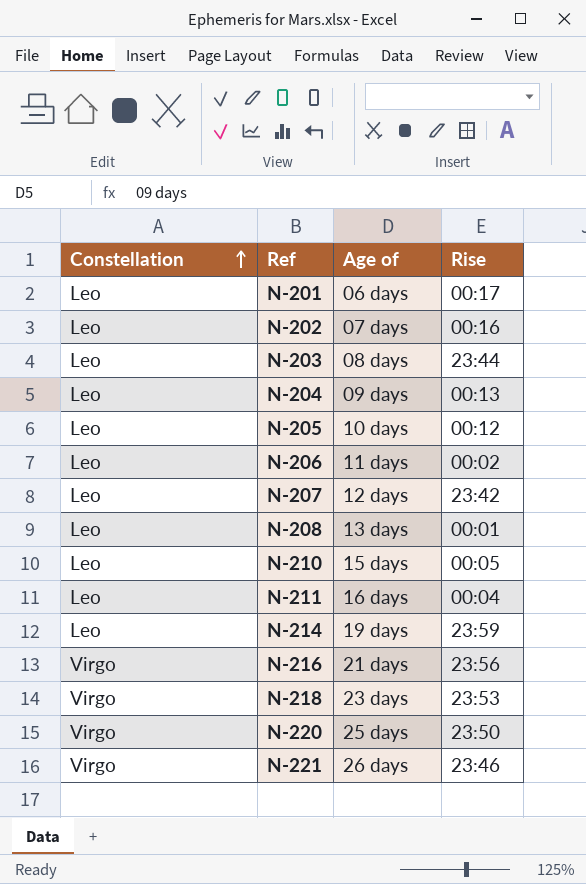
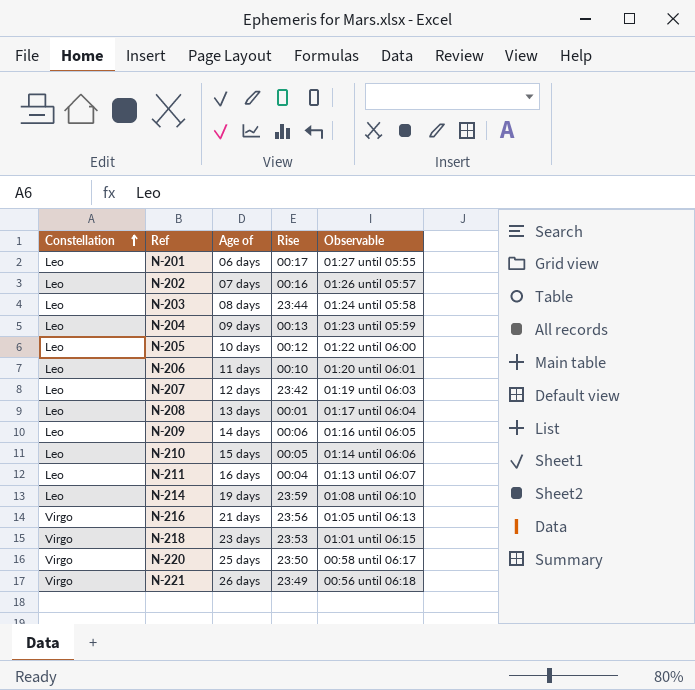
column Observable | position: none -> 5
N-206 | Rise: 00:02 -> 00:10
row N-209: none -> Leo | 14 days | 00:06 | 01:16 until 06:05
N-221 | Rise: 23:46 -> 23:49

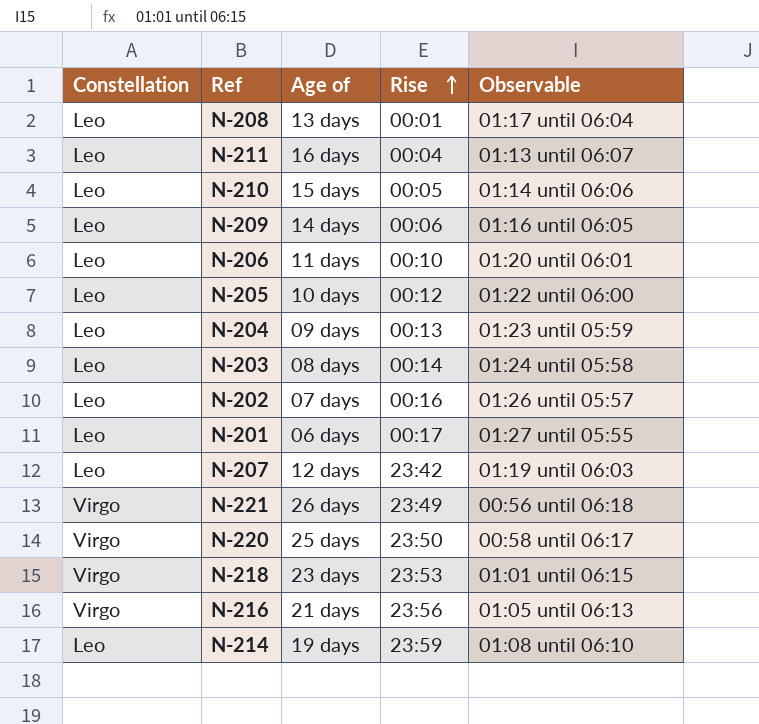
row order: Constellation ascending -> Rise ascending
N-203 | Rise: 23:44 -> 00:14

